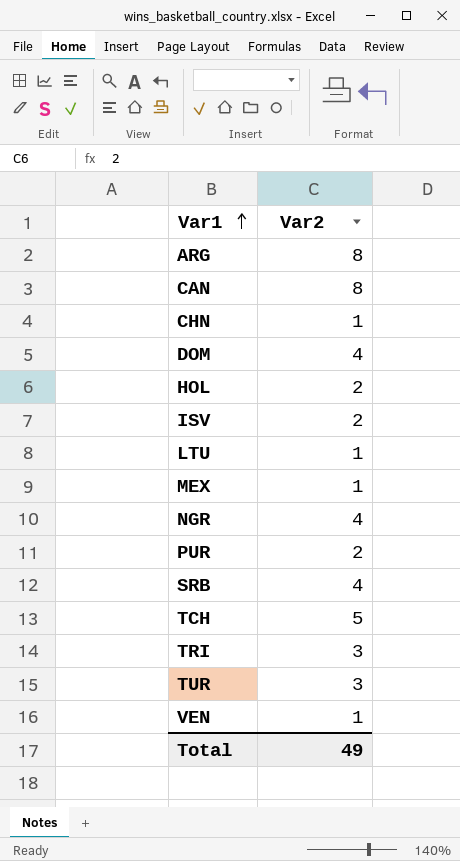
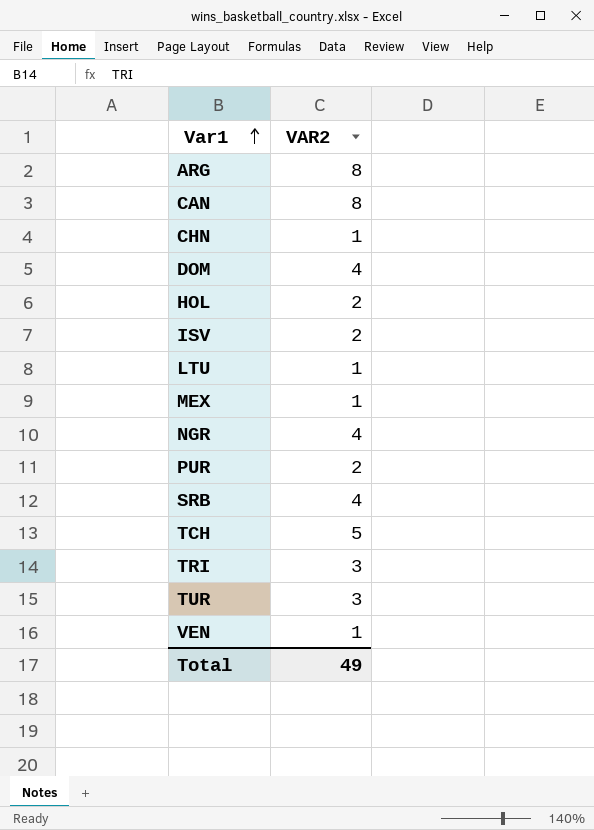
column name: Var2 -> VAR2

